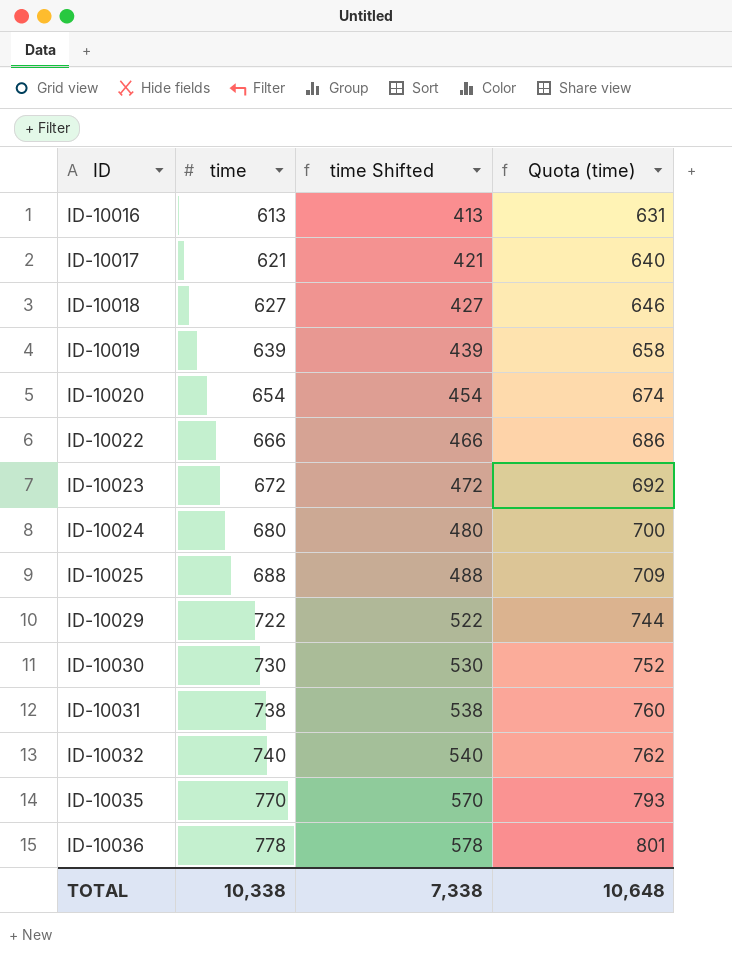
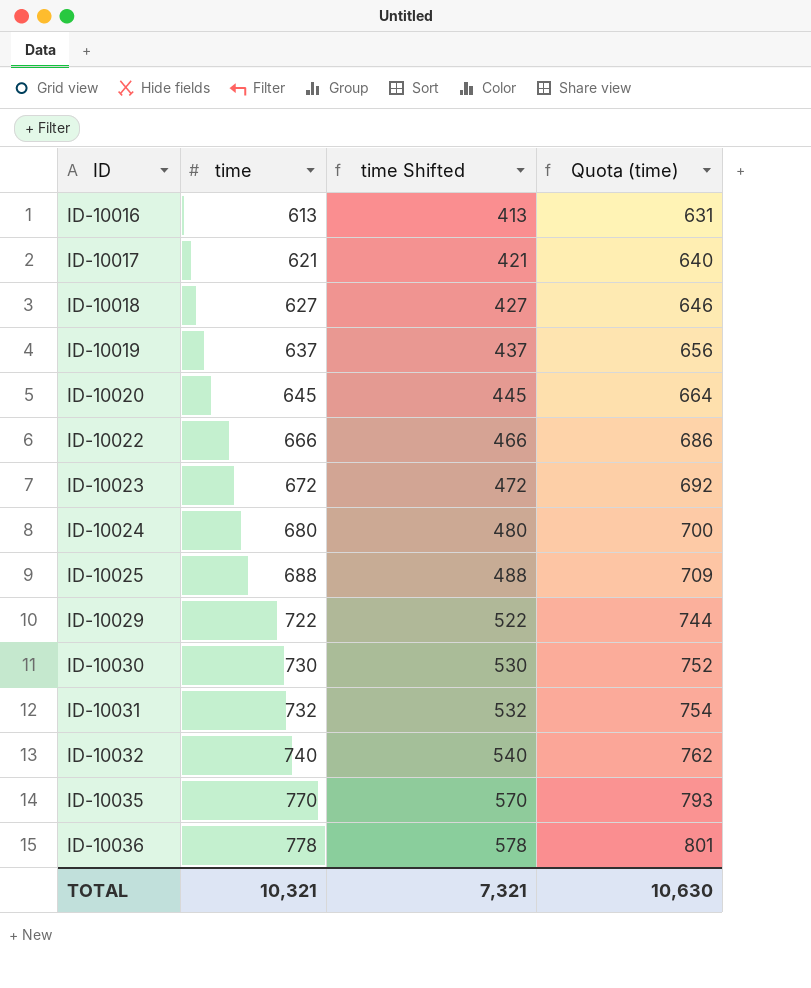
ID-10019 | time: 639 -> 637
ID-10019 | time Shifted: 439 -> 437
ID-10019 | Quota (time): 658 -> 656
ID-10020 | time: 654 -> 645
ID-10020 | time Shifted: 454 -> 445
ID-10020 | Quota (time): 674 -> 664
ID-10031 | time: 738 -> 732
ID-10031 | time Shifted: 538 -> 532
ID-10031 | Quota (time): 760 -> 754
TOTAL | time: 10,338 -> 10,321
TOTAL | time Shifted: 7,338 -> 7,321
TOTAL | Quota (time): 10,648 -> 10,630

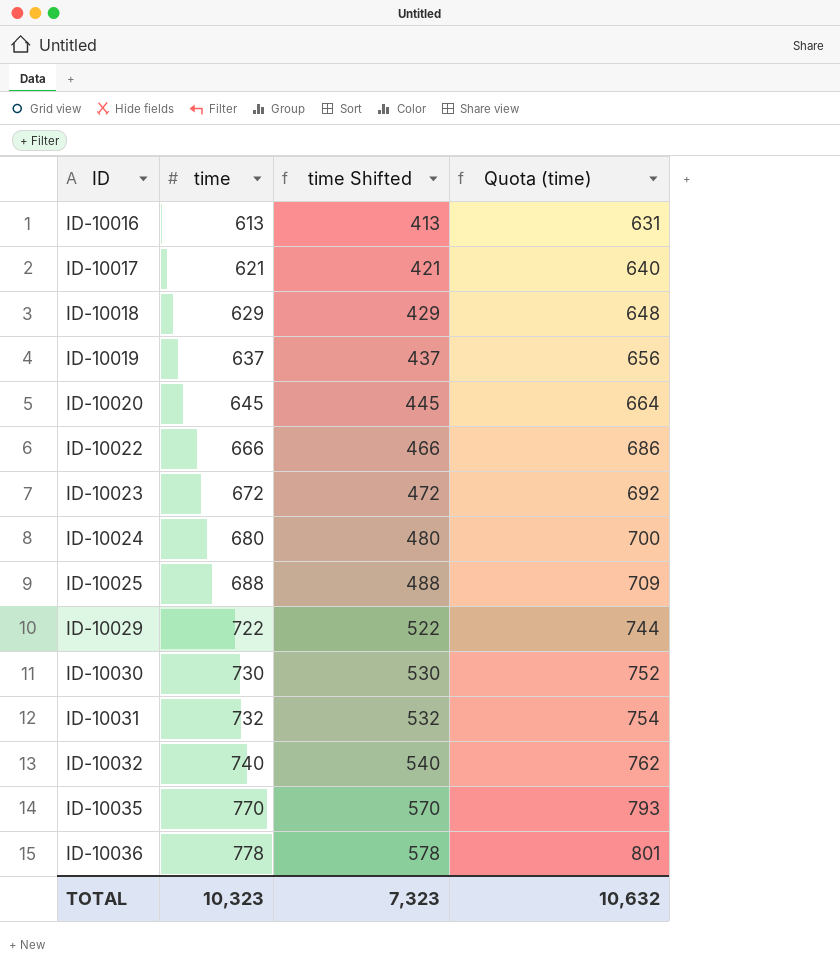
ID-10018 | time: 627 -> 629
ID-10018 | time Shifted: 427 -> 429
ID-10018 | Quota (time): 646 -> 648
TOTAL | time: 10,321 -> 10,323
TOTAL | time Shifted: 7,321 -> 7,323
TOTAL | Quota (time): 10,630 -> 10,632

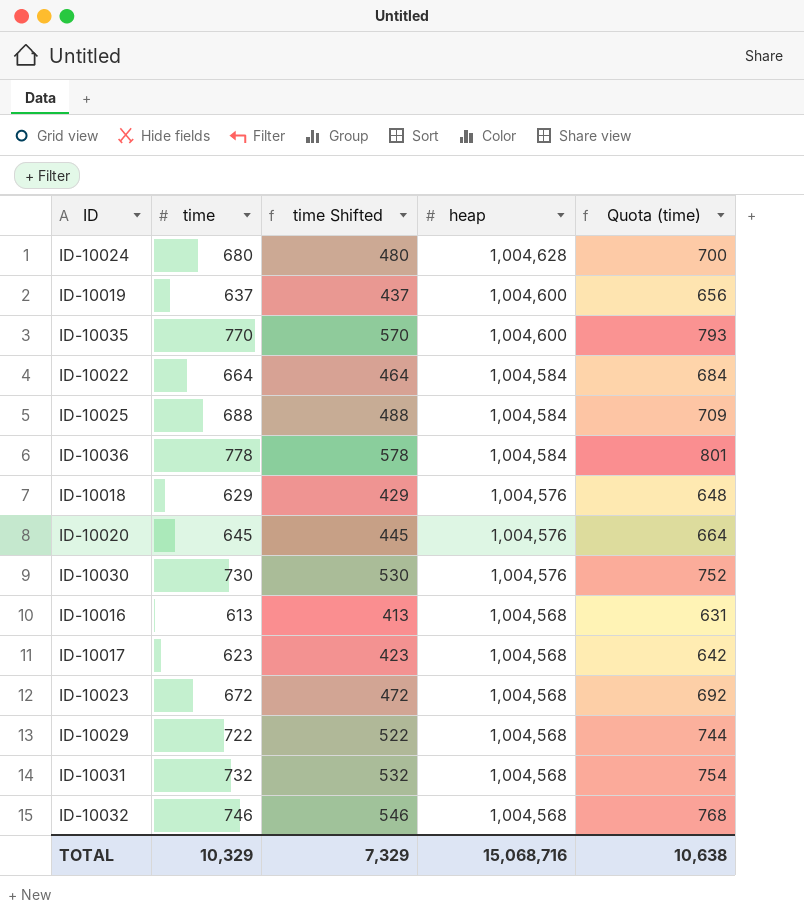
row order: ID ascending -> heap descending
column heap | position: none -> 4
ID-10022 | time: 666 -> 664
ID-10022 | time Shifted: 466 -> 464
ID-10022 | Quota (time): 686 -> 684
ID-10017 | time: 621 -> 623
ID-10017 | time Shifted: 421 -> 423
ID-10017 | Quota (time): 640 -> 642
ID-10032 | time: 740 -> 746
ID-10032 | time Shifted: 540 -> 546
ID-10032 | Quota (time): 762 -> 768
TOTAL | time: 10,323 -> 10,329
TOTAL | time Shifted: 7,323 -> 7,329
TOTAL | Quota (time): 10,632 -> 10,638

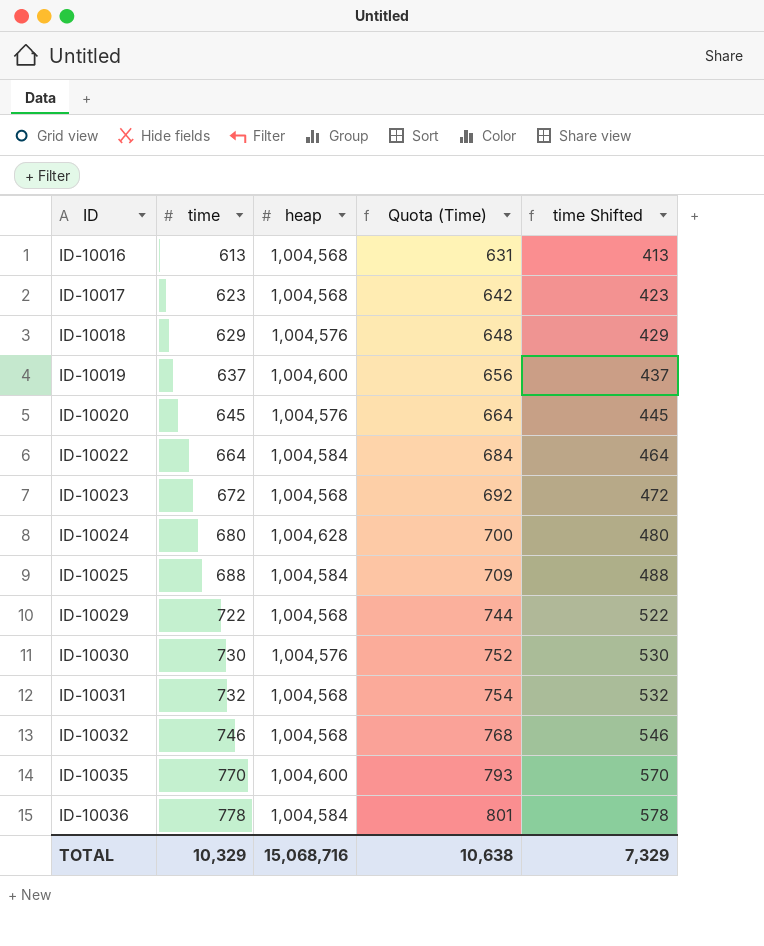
row order: heap descending -> ID ascending
column name: Quota (time) -> Quota (Time)
column time Shifted | position: 3 -> 5

